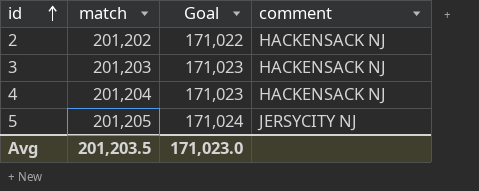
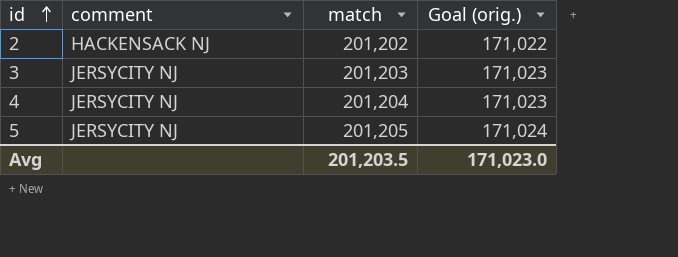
column comment | position: 4 -> 2
column name: Goal -> Goal (orig.)
3 | comment: HACKENSACK NJ -> JERSYCITY NJ
4 | comment: HACKENSACK NJ -> JERSYCITY NJ

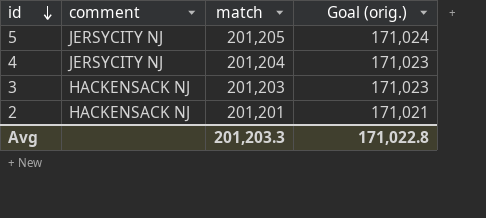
row order: id ascending -> id descending
3 | comment: JERSYCITY NJ -> HACKENSACK NJ
2 | match: 201,202 -> 201,201
2 | Goal (orig.): 171,022 -> 171,021
Avg | match: 201,203.5 -> 201,203.3
Avg | Goal (orig.): 171,023.0 -> 171,022.8

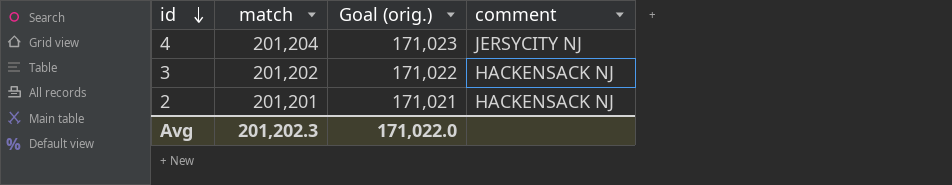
column comment | position: 2 -> 4
row 5: JERSYCITY NJ | 201,205 | 171,024 -> none
3 | match: 201,203 -> 201,202
3 | Goal (orig.): 171,023 -> 171,022
Avg | match: 201,203.3 -> 201,202.3
Avg | Goal (orig.): 171,022.8 -> 171,022.0

